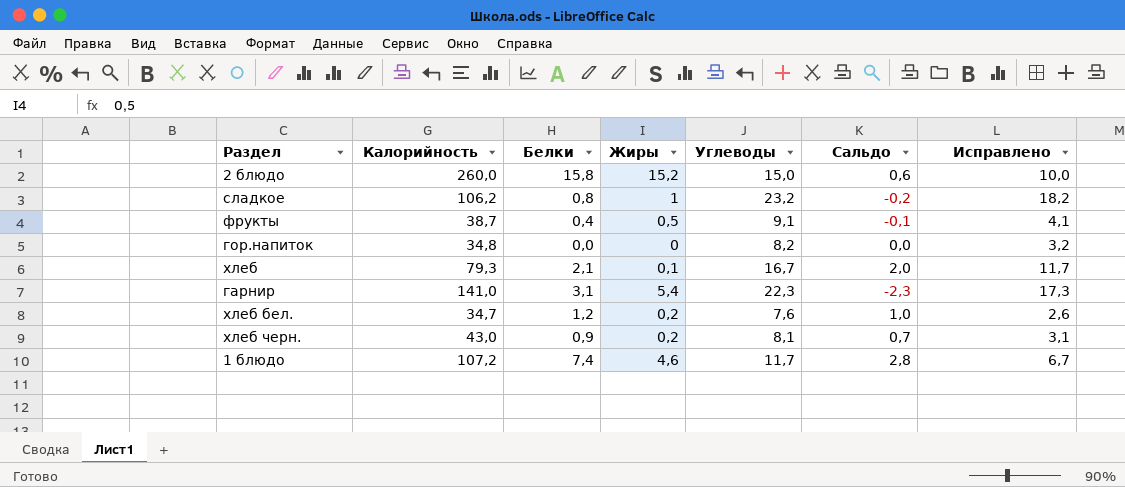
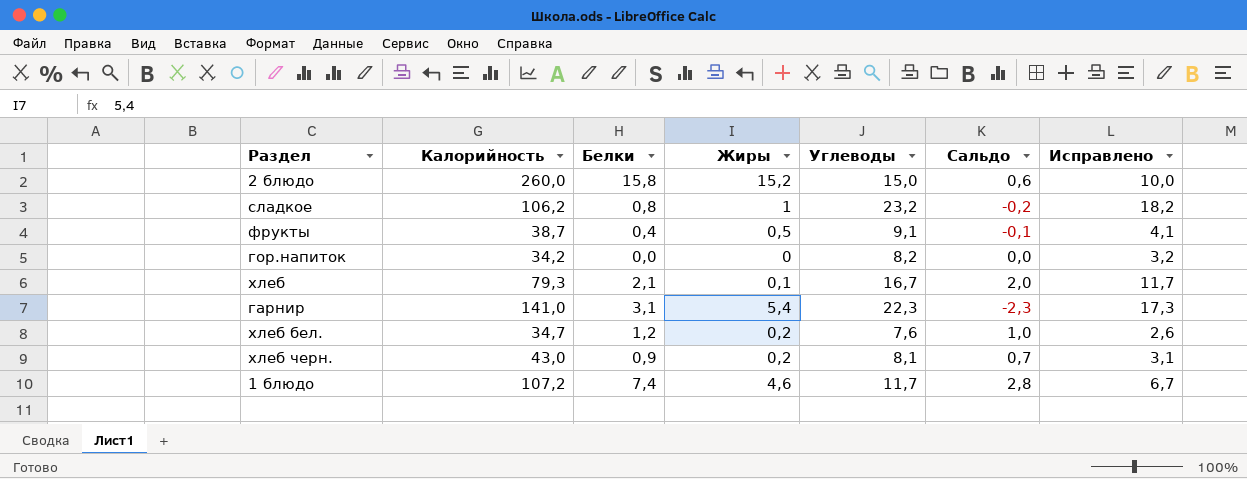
гор.напиток | Калорийность: 34,8 -> 34,2

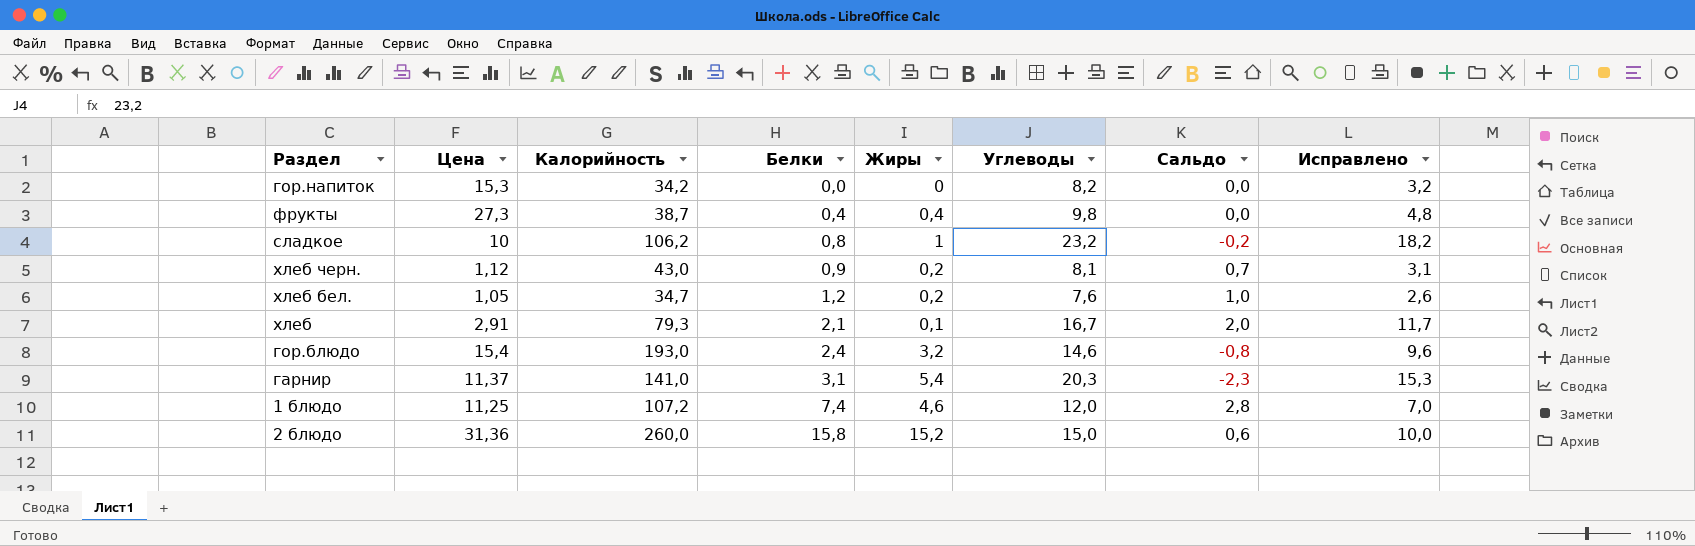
row order: none -> Белки ascending
column Цена | position: none -> 2
фрукты | Жиры: 0,5 -> 0,4
фрукты | Углеводы: 9,1 -> 9,8
фрукты | Сальдо: -0,1 -> 0,0
фрукты | Исправлено: 4,1 -> 4,8
row гор.блюдо: none -> 15,4 | 193,0 | 2,4 | 3,2 | 14,6 | -0,8 | 9,6
гарнир | Углеводы: 22,3 -> 20,3
гарнир | Исправлено: 17,3 -> 15,3
1 блюдо | Углеводы: 11,7 -> 12,0
1 блюдо | Исправлено: 6,7 -> 7,0

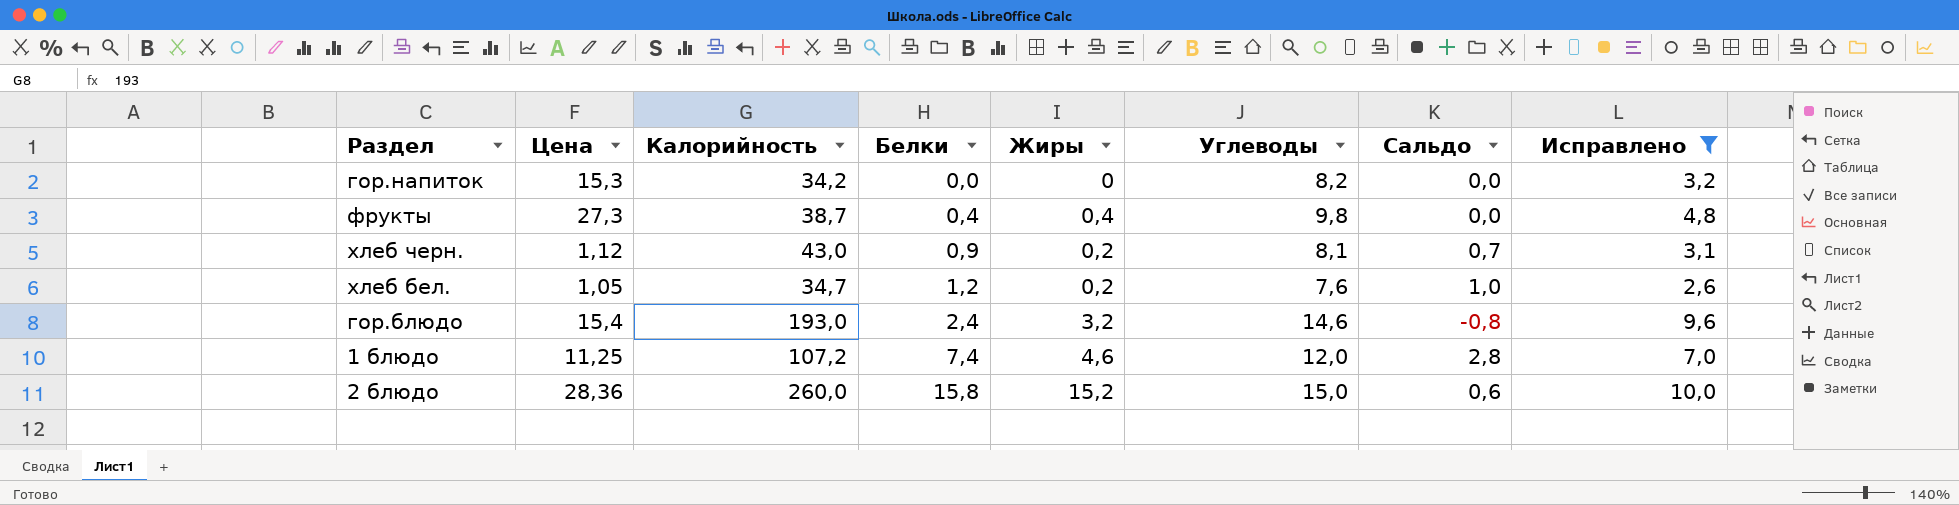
filter: none -> Исправлено <= 10,0
2 блюдо | Цена: 31,36 -> 28,36

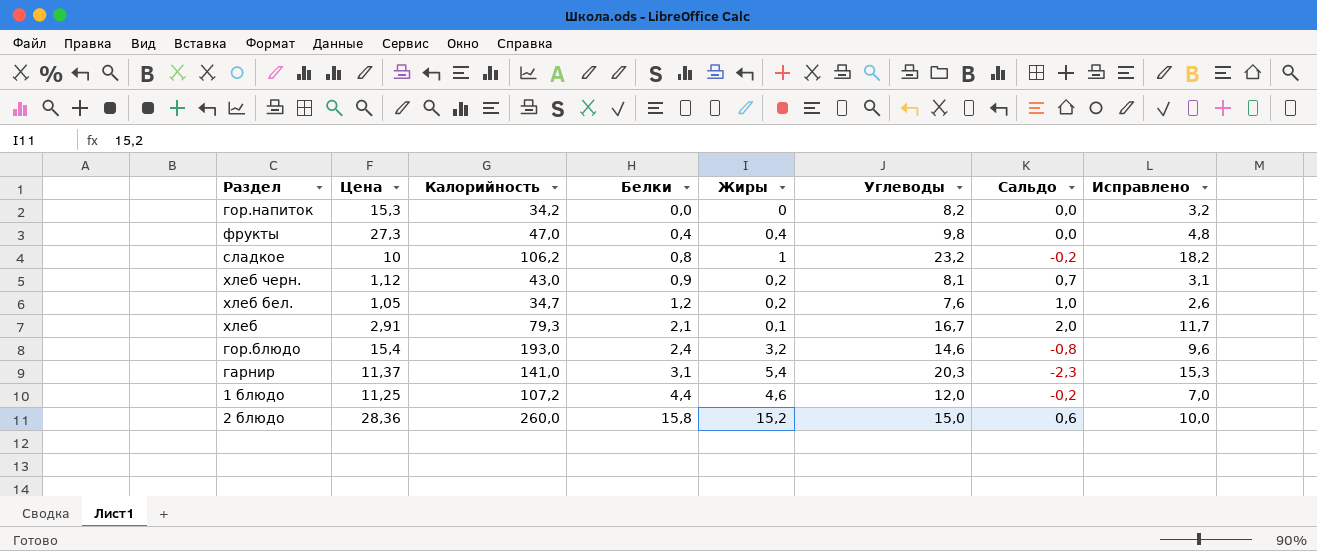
filter: Исправлено <= 10,0 -> none
фрукты | Калорийность: 38,7 -> 47,0
1 блюдо | Белки: 7,4 -> 4,4
1 блюдо | Сальдо: 2,8 -> -0,2

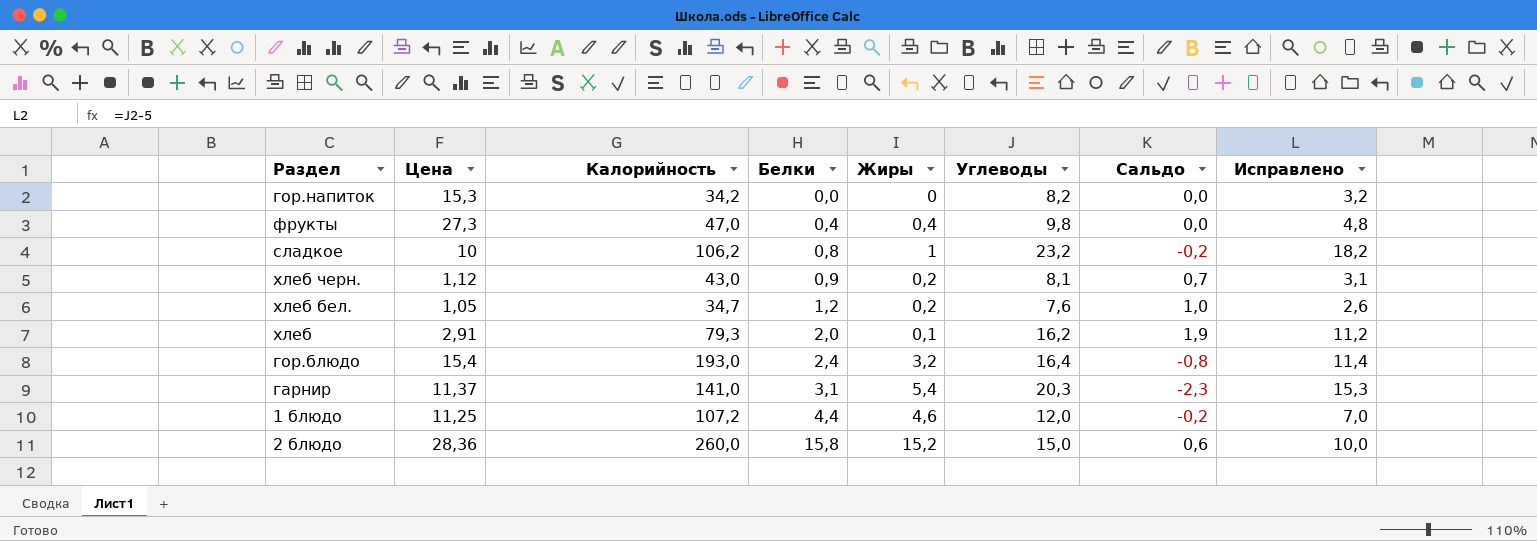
хлеб | Белки: 2,1 -> 2,0
хлеб | Углеводы: 16,7 -> 16,2
хлеб | Сальдо: 2,0 -> 1,9
хлеб | Исправлено: 11,7 -> 11,2
гор.блюдо | Углеводы: 14,6 -> 16,4
гор.блюдо | Исправлено: 9,6 -> 11,4

